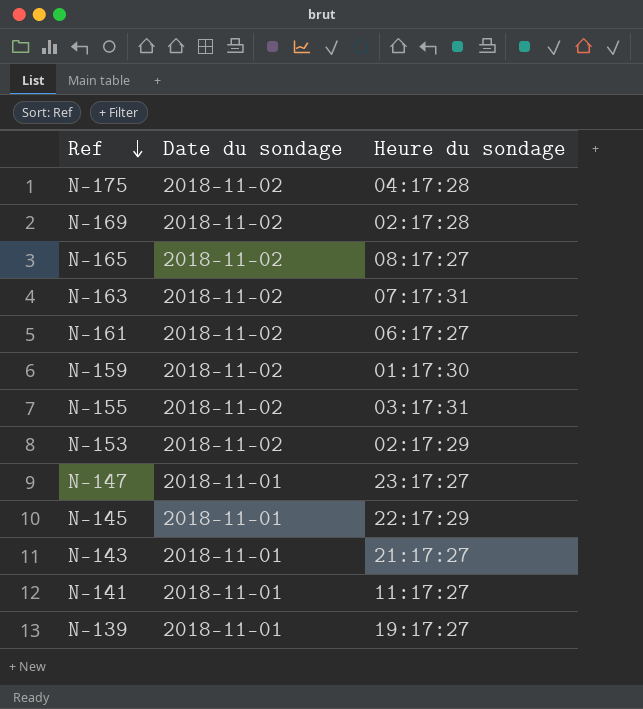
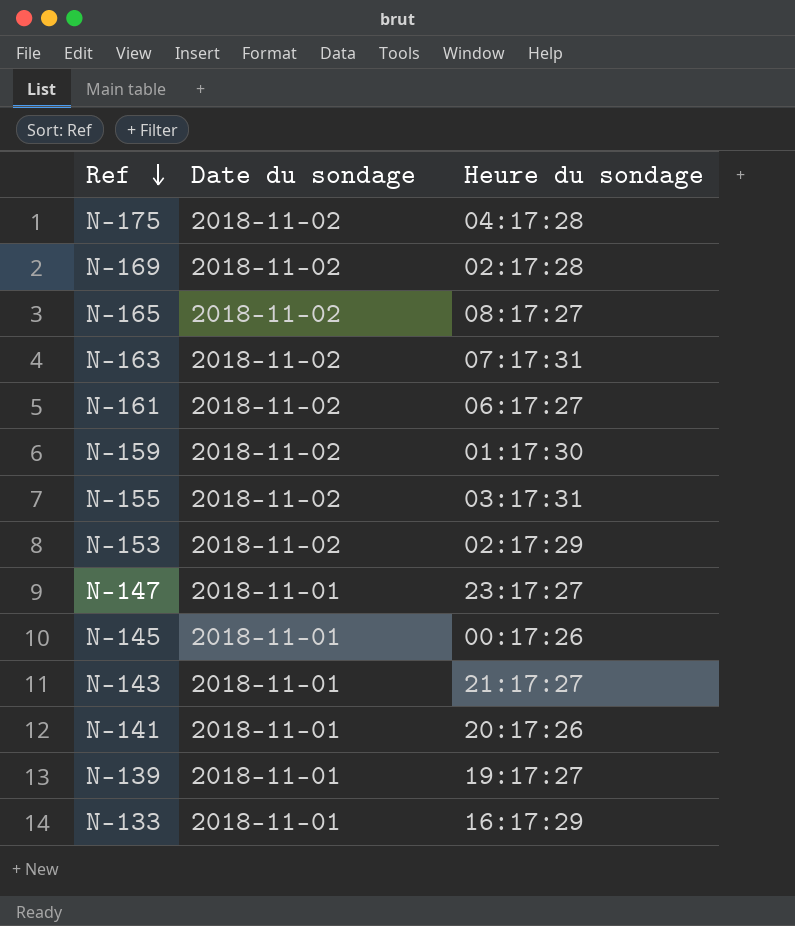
N-145 | Heure du sondage: 22:17:29 -> 00:17:26
N-141 | Heure du sondage: 11:17:27 -> 20:17:26
row N-133: none -> 2018-11-01 | 16:17:29

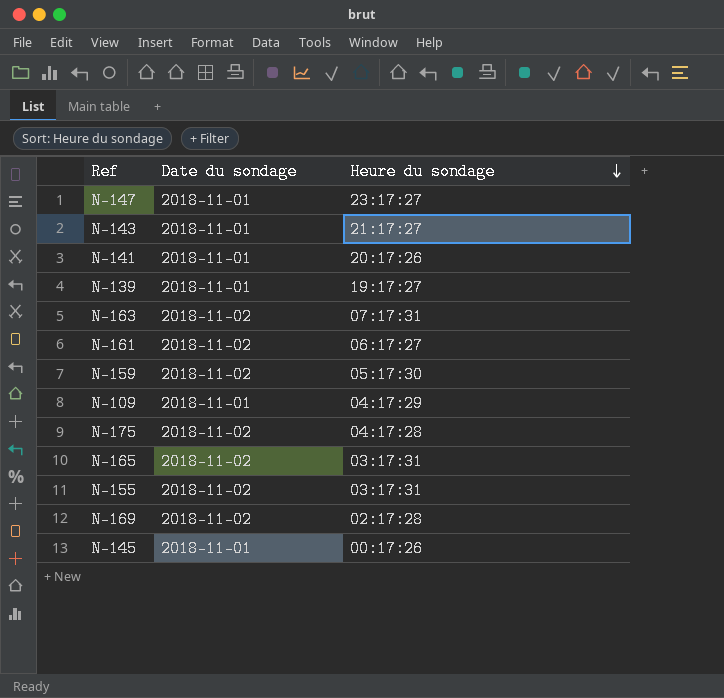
row order: Ref descending -> Heure du sondage descending
row N-153: 2018-11-02 | 02:17:29 -> none
row N-133: 2018-11-01 | 16:17:29 -> none
N-159 | Heure du sondage: 01:17:30 -> 05:17:30
row N-109: none -> 2018-11-01 | 04:17:29
N-165 | Heure du sondage: 08:17:27 -> 03:17:31

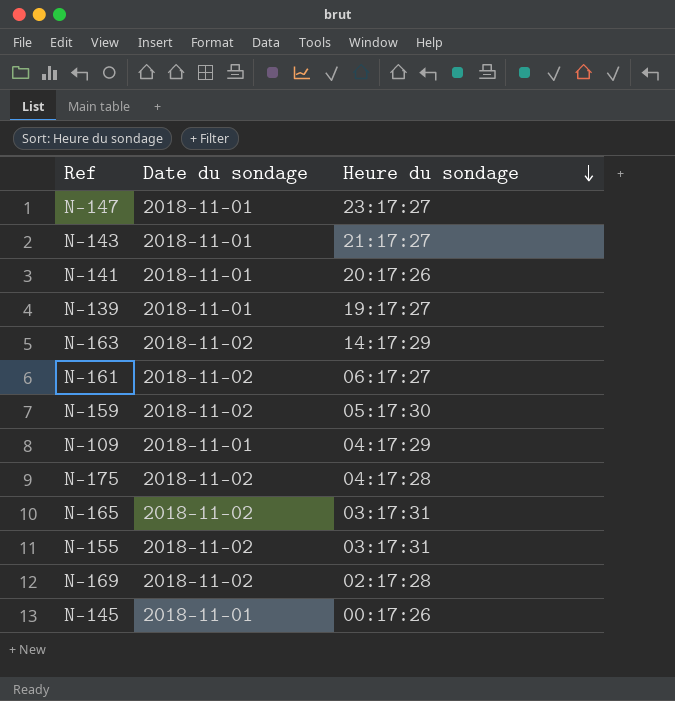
N-163 | Heure du sondage: 07:17:31 -> 14:17:29

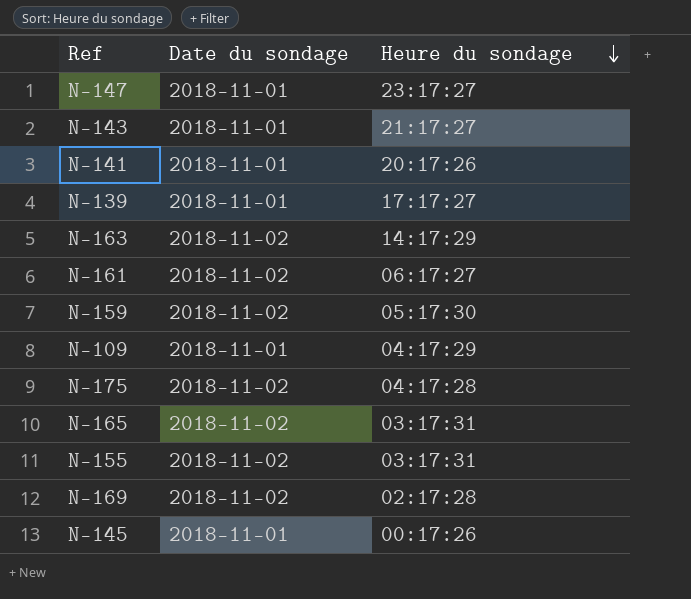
N-139 | Heure du sondage: 19:17:27 -> 17:17:27

